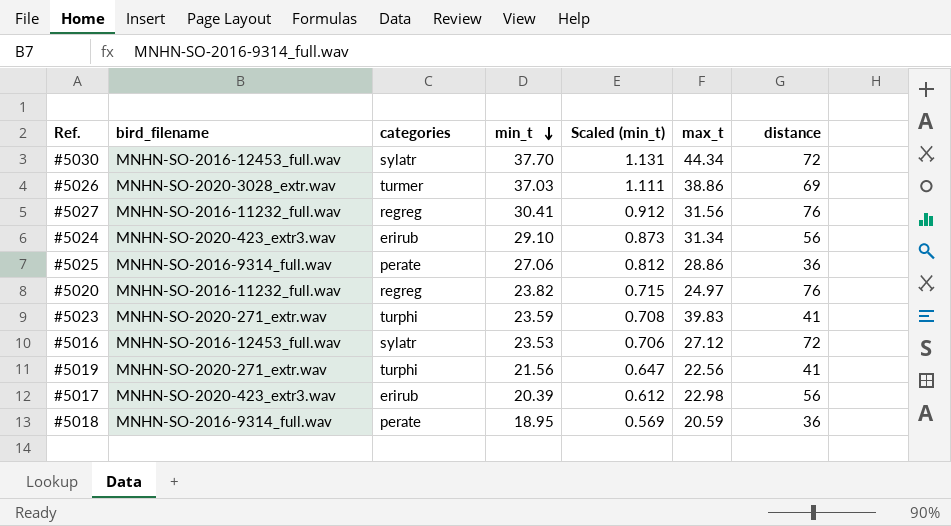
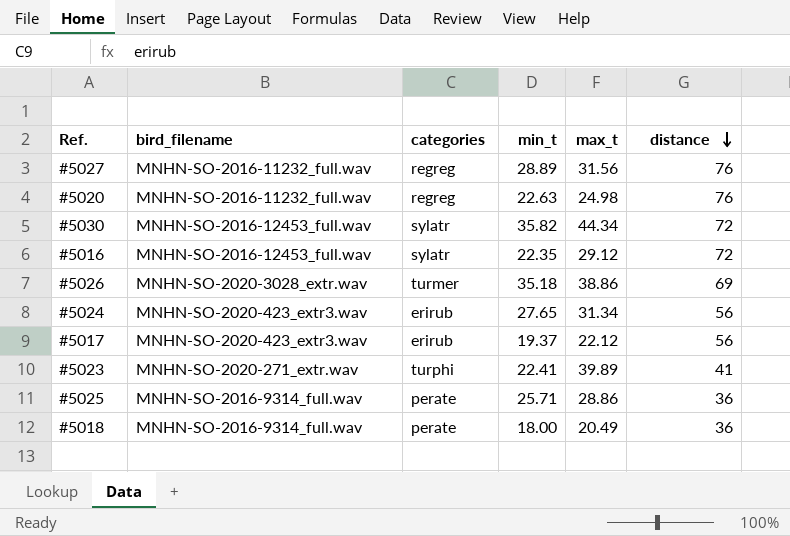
row order: min_t descending -> distance descending
column Scaled (min_t) | formula: [min_t] * 0.03 -> none
row #5019: MNHN-SO-2020-271_extr.wav | turphi | 21.56 | 0.647 | 22.56 | 41 -> none
#5027 | min_t: 30.41 -> 28.89
#5020 | min_t: 23.82 -> 22.63
#5020 | max_t: 24.97 -> 24.98
#5030 | min_t: 37.70 -> 35.82
#5016 | min_t: 23.53 -> 22.35
#5016 | max_t: 27.12 -> 29.12
#5026 | min_t: 37.03 -> 35.18
#5024 | min_t: 29.10 -> 27.65
#5017 | min_t: 20.39 -> 19.37
#5017 | max_t: 22.98 -> 22.12
#5023 | min_t: 23.59 -> 22.41
#5023 | max_t: 39.83 -> 39.89
#5025 | min_t: 27.06 -> 25.71
#5018 | min_t: 18.95 -> 18.00
#5018 | max_t: 20.59 -> 20.49

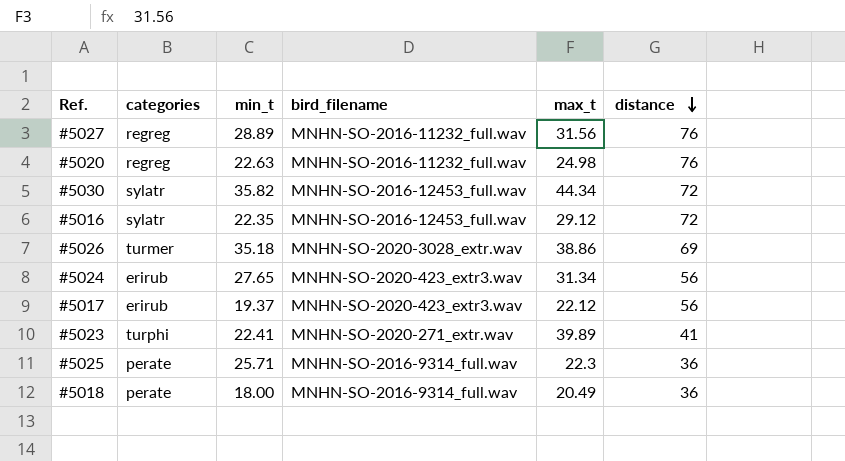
column bird_filename | position: 2 -> 4
#5025 | max_t: 28.86 -> 22.3

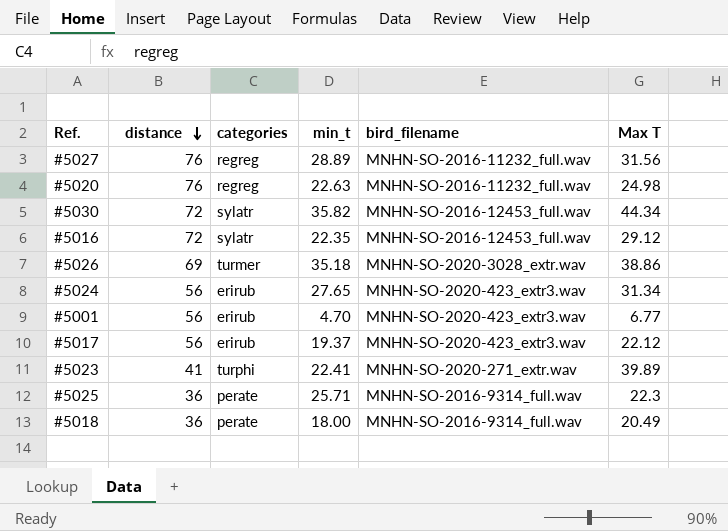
column distance | position: 6 -> 2
column name: max_t -> Max T
row #5001: none -> 56 | erirub | 4.70 | MNHN-SO-2020-423_extr3.wav | 6.77

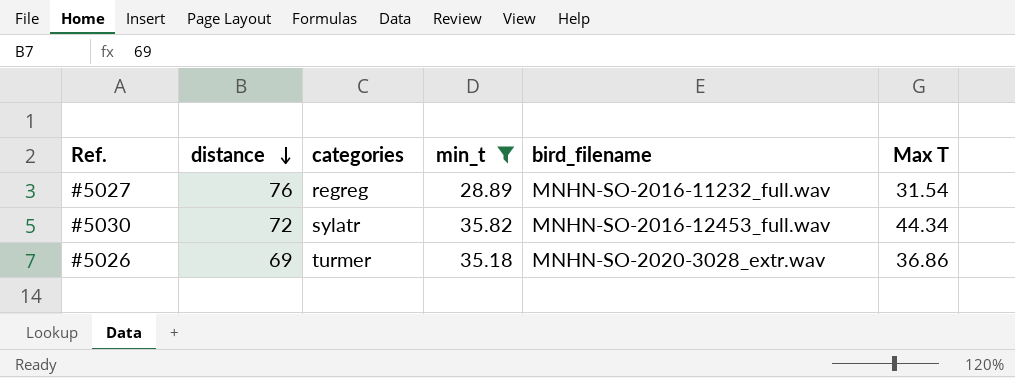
filter: none -> min_t >= 28.89
#5027 | Max T: 31.56 -> 31.54
#5026 | Max T: 38.86 -> 36.86

